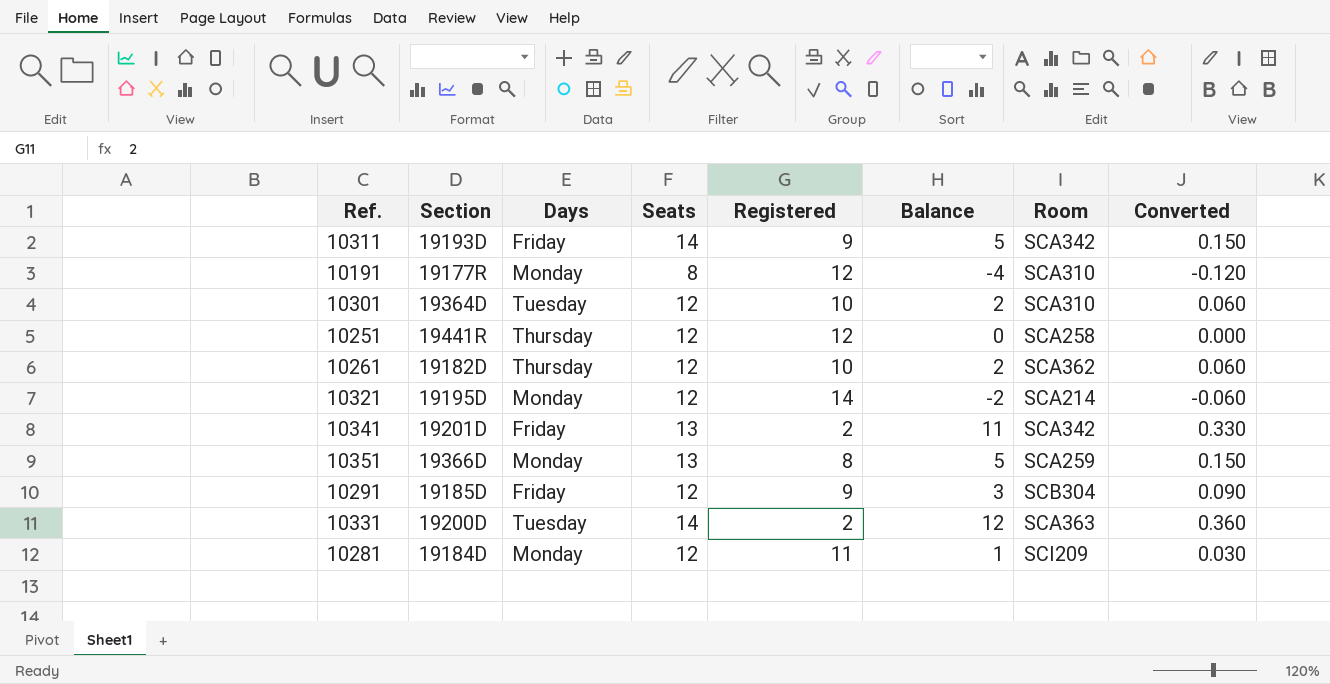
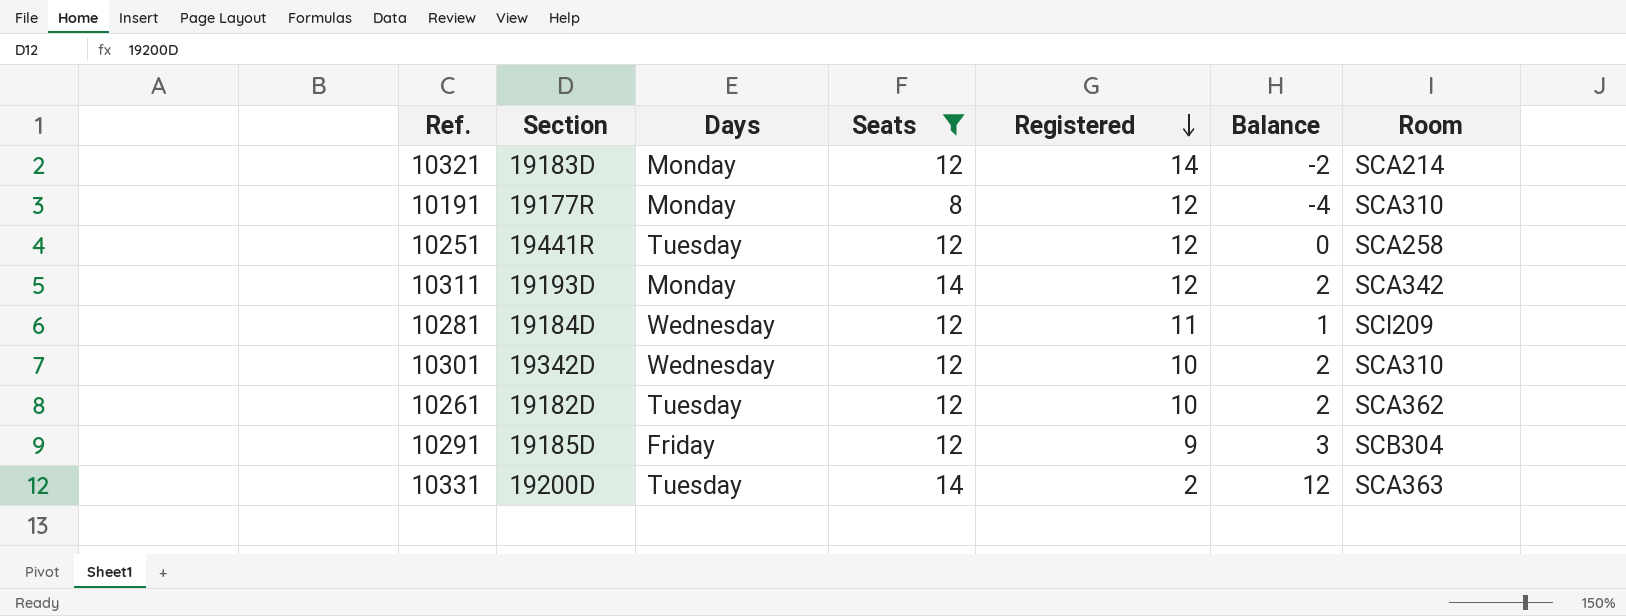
filter: none -> Seats != 13
row order: none -> Registered descending
column Converted | formula: [Balance] * 0.03 -> none
10321 | Section: 19195D -> 19183D
10251 | Days: Thursday -> Tuesday
10311 | Days: Friday -> Monday
10311 | Registered: 9 -> 12
10311 | Balance: 5 -> 2
10281 | Days: Monday -> Wednesday
10301 | Section: 19364D -> 19342D
10301 | Days: Tuesday -> Wednesday
10261 | Days: Thursday -> Tuesday

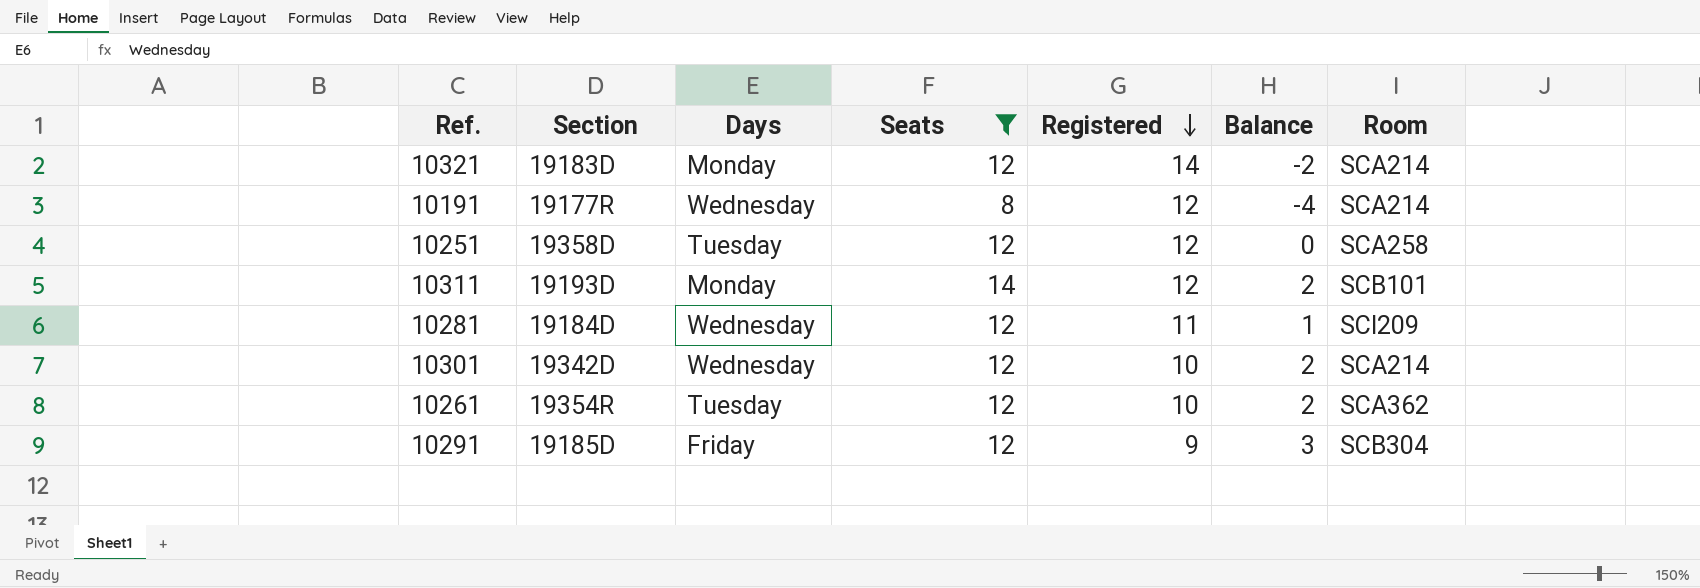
row 10331: 19200D | Tuesday | 14 | 2 | 12 | SCA363 -> none
10191 | Days: Monday -> Wednesday
10191 | Room: SCA310 -> SCA214
10251 | Section: 19441R -> 19358D
10311 | Room: SCA342 -> SCB101
10301 | Room: SCA310 -> SCA214
10261 | Section: 19182D -> 19354R

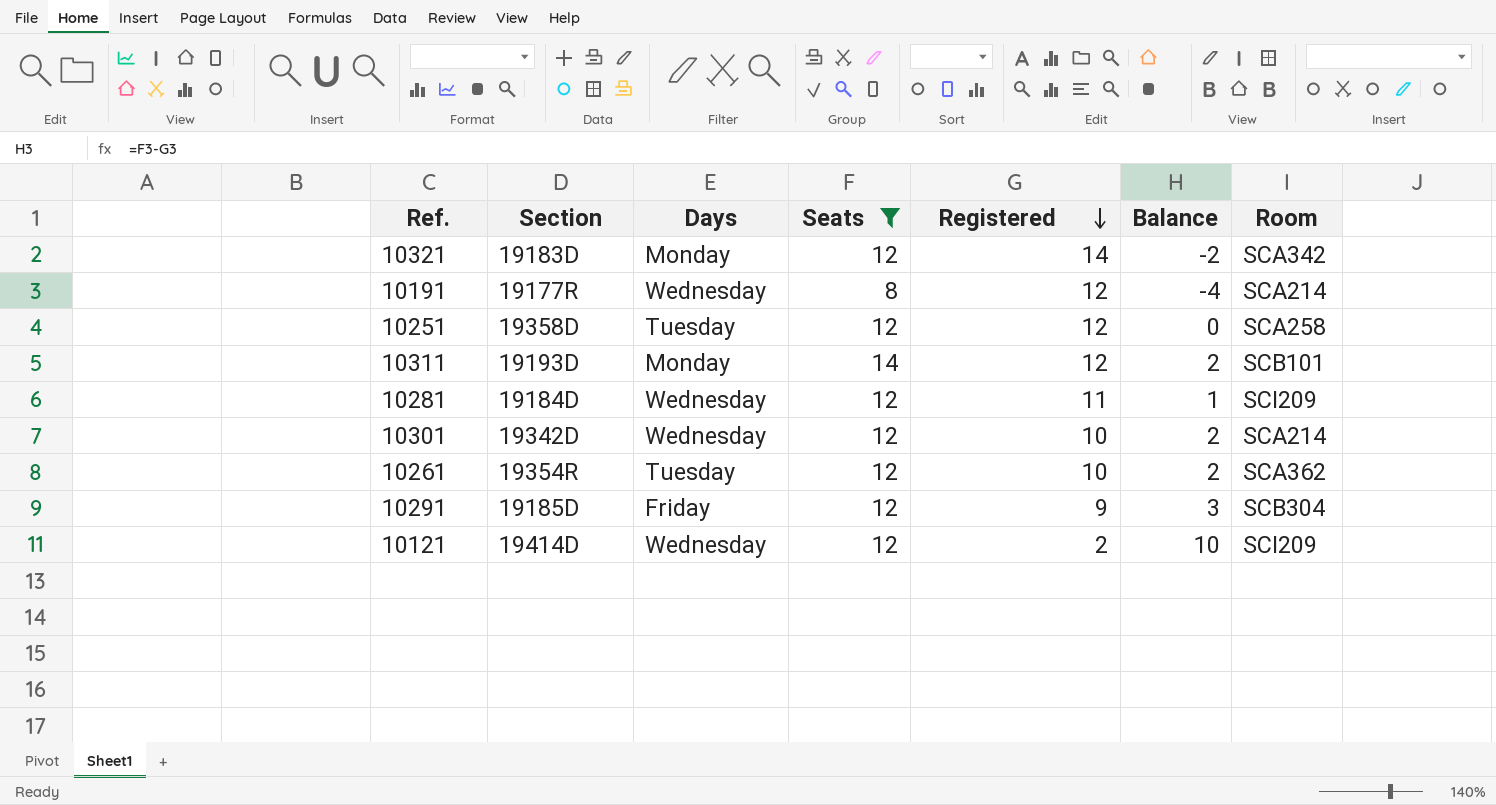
10321 | Room: SCA214 -> SCA342
row 10121: none -> 19414D | Wednesday | 12 | 2 | 10 | SCI209

